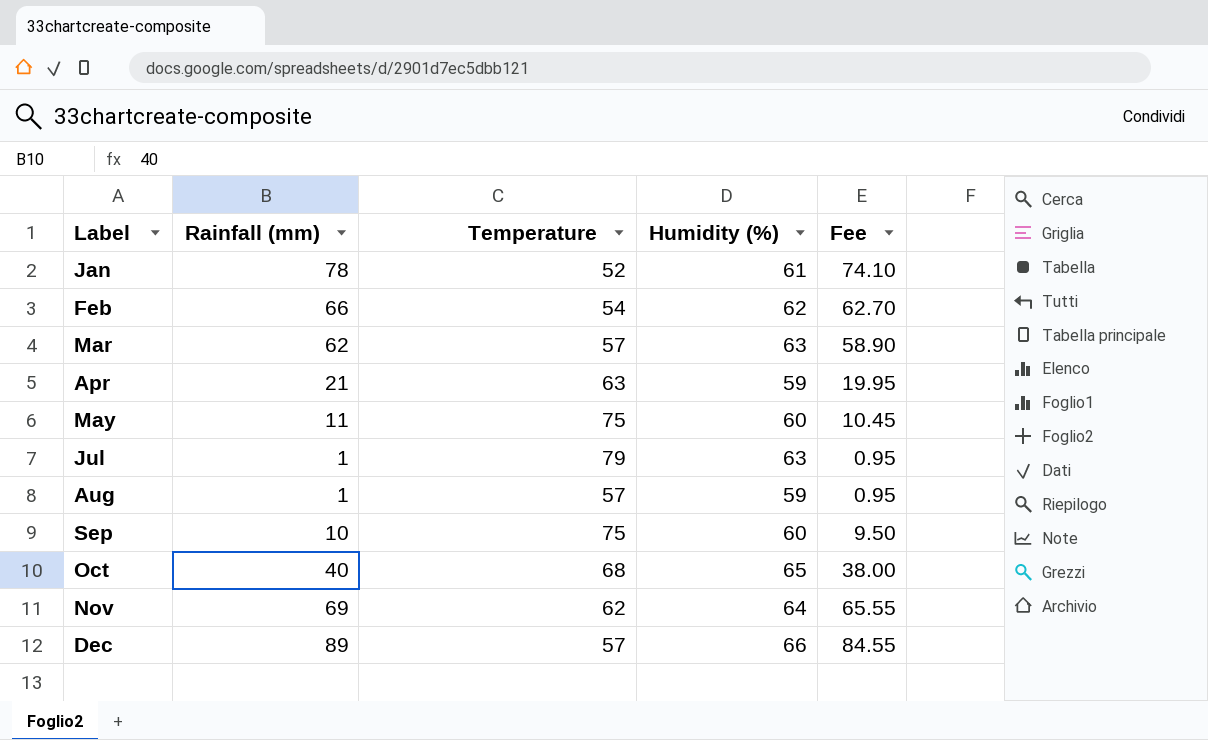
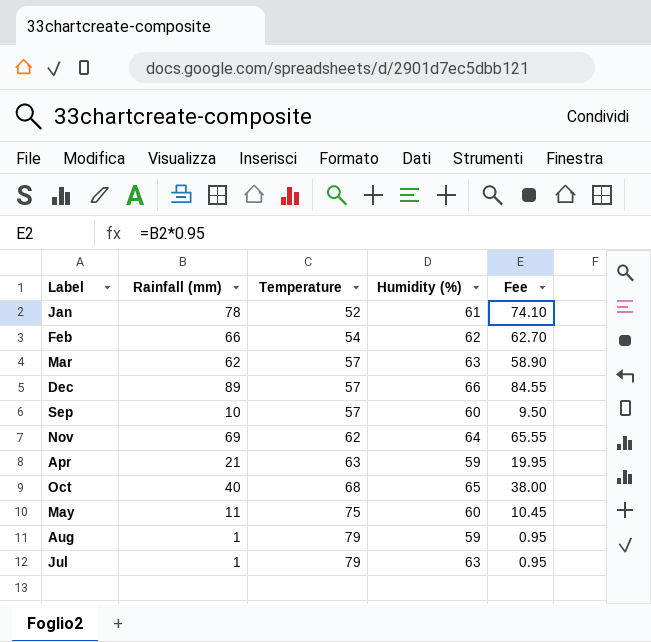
row order: Label ascending -> Temperature ascending
Sep | Temperature: 75 -> 57
Aug | Temperature: 57 -> 79

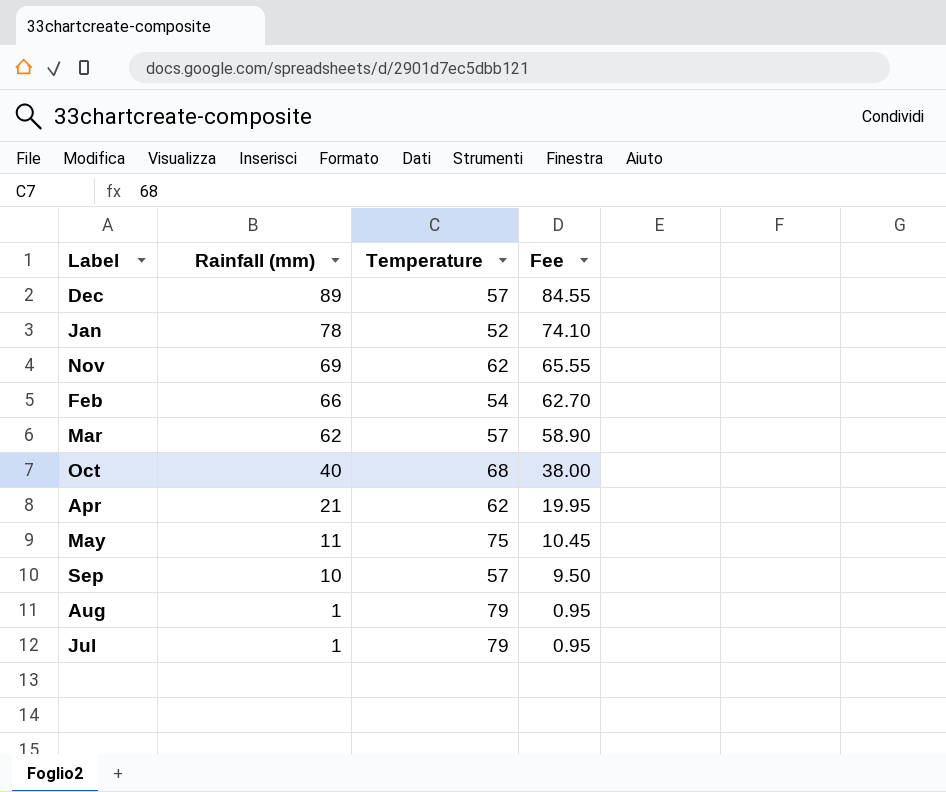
row order: Temperature ascending -> Rainfall (mm) descending
column Humidity (%) | position: 4 -> none
Apr | Temperature: 63 -> 62

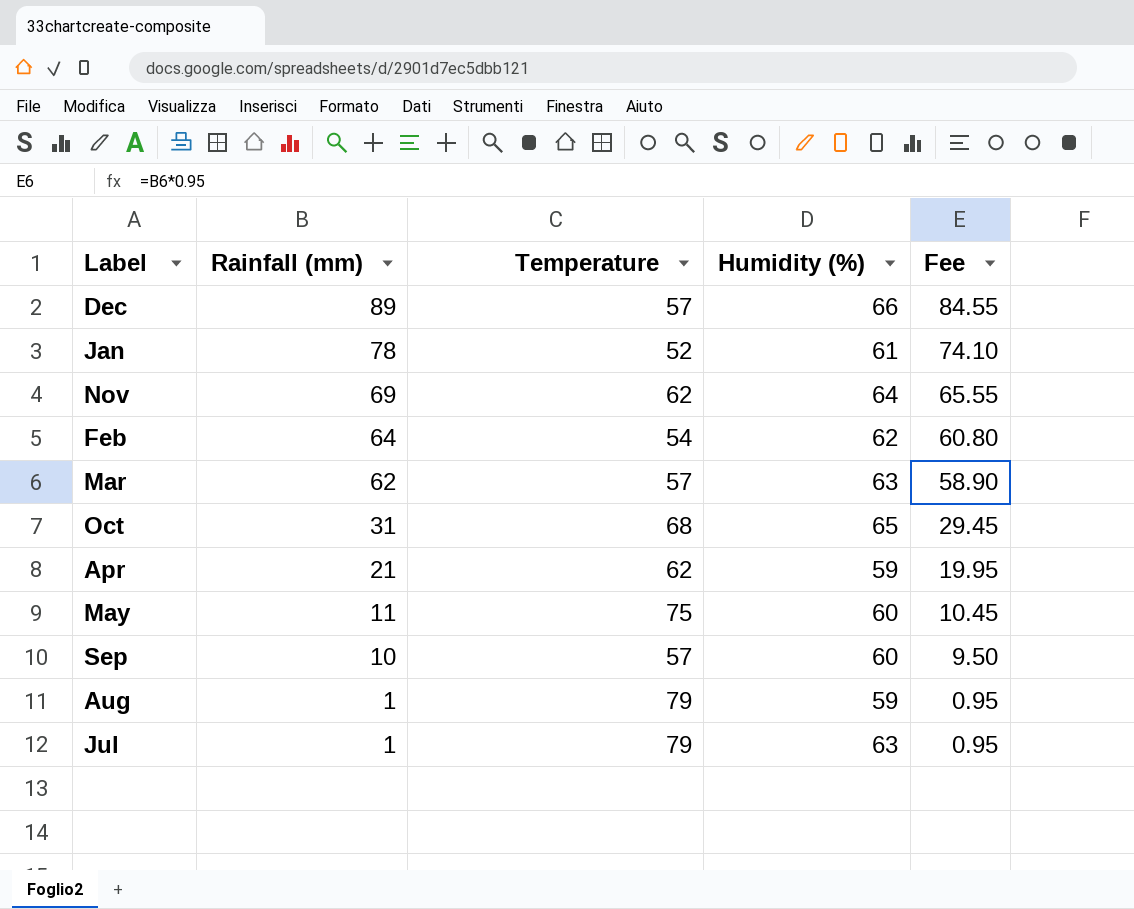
column Humidity (%) | position: none -> 4
Feb | Rainfall (mm): 66 -> 64
Feb | Fee: 62.70 -> 60.80
Oct | Rainfall (mm): 40 -> 31
Oct | Fee: 38.00 -> 29.45

